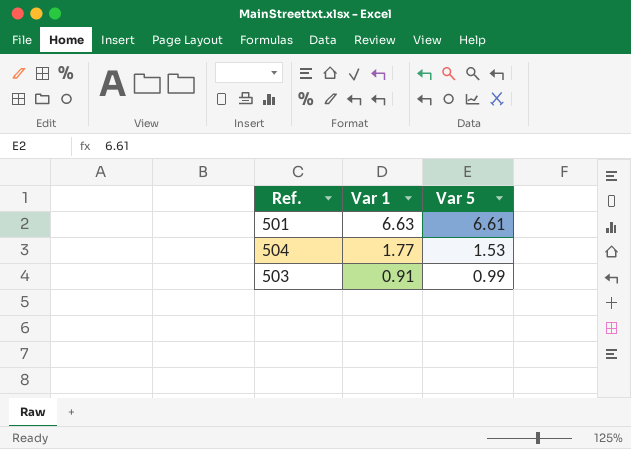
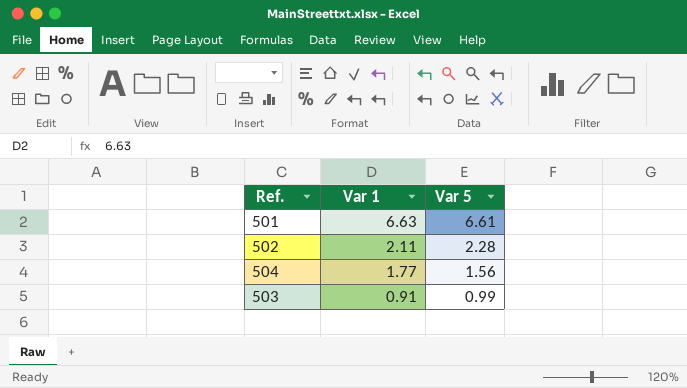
row 502: none -> 2.11 | 2.28
504 | Var 5: 1.53 -> 1.56

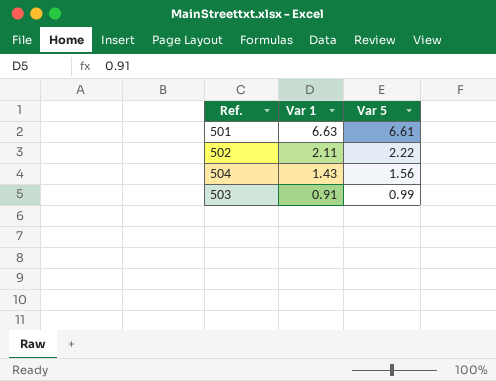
502 | Var 5: 2.28 -> 2.22
504 | Var 1: 1.77 -> 1.43

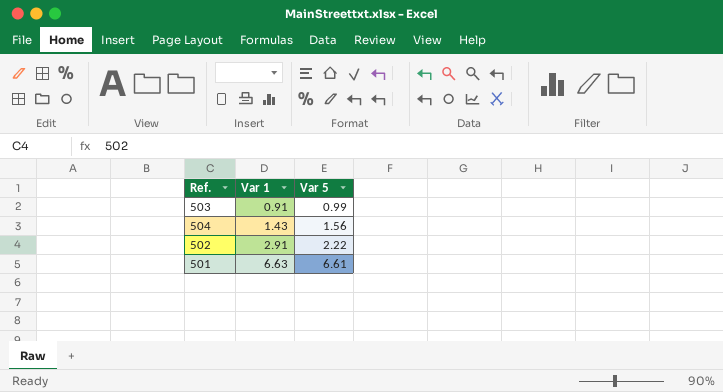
row order: Var 1 descending -> Var 1 ascending
502 | Var 1: 2.11 -> 2.91

